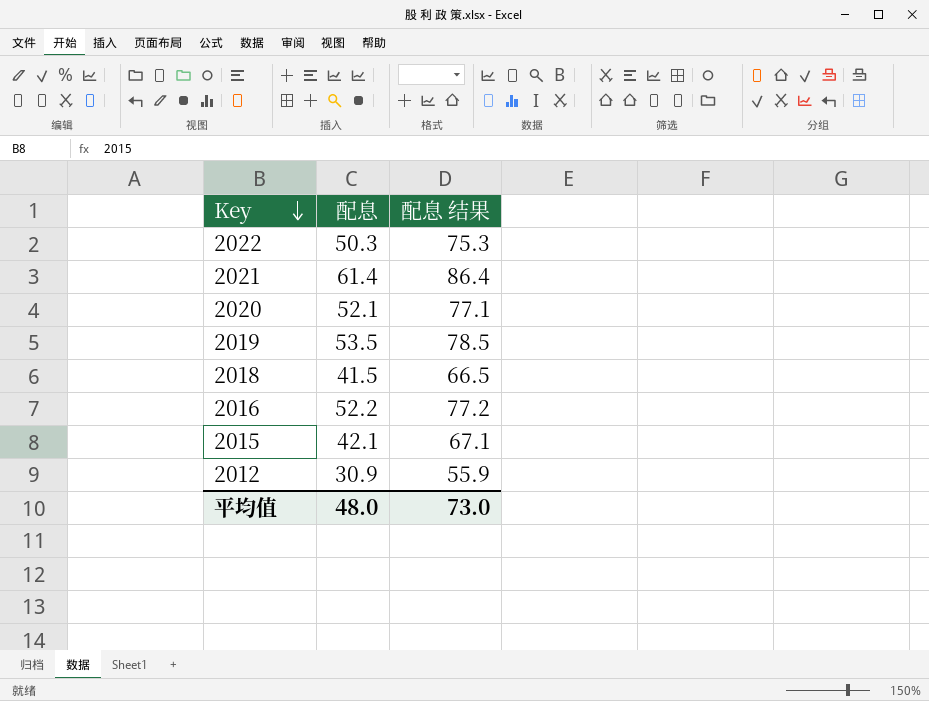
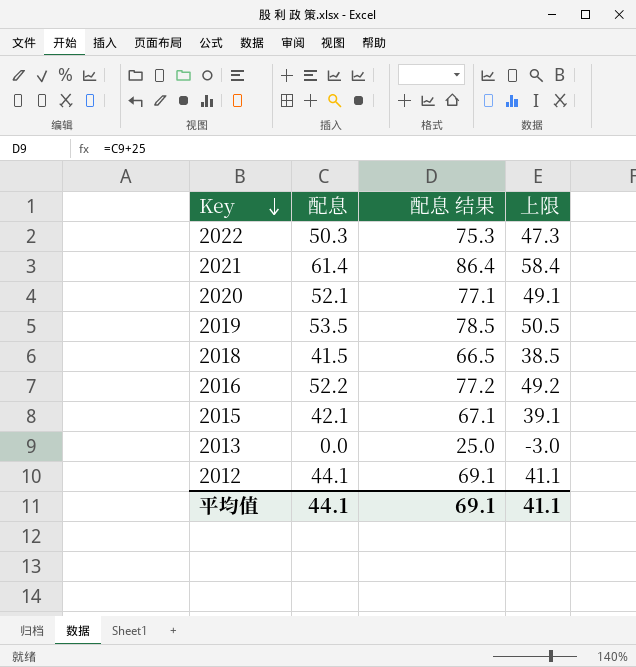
column 上限 | formula: none -> [配息] - 3
row 2013: none -> 0.0 | 25.0 | -3.0
2012 | 配息: 30.9 -> 44.1
2012 | 配息 结果: 55.9 -> 69.1
平均值 | 配息: 48.0 -> 44.1
平均值 | 配息 结果: 73.0 -> 69.1

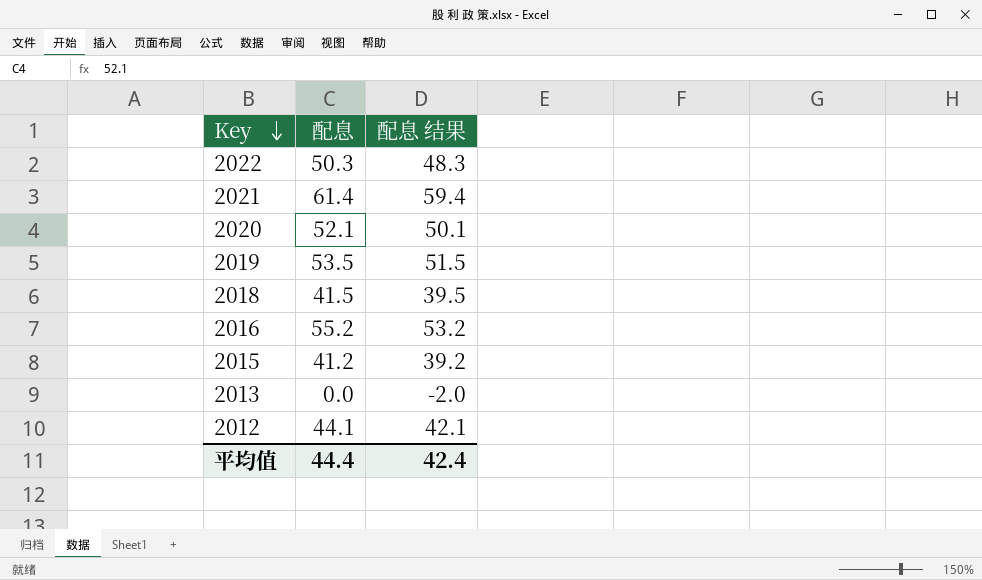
column 上限 | formula: [配息] - 3 -> none
column 配息 结果 | formula: [配息] + 25 -> [配息] - 2
2016 | 配息: 52.2 -> 55.2
2015 | 配息: 42.1 -> 41.2
平均值 | 配息: 44.1 -> 44.4
平均值 | 配息 结果: 69.1 -> 42.4

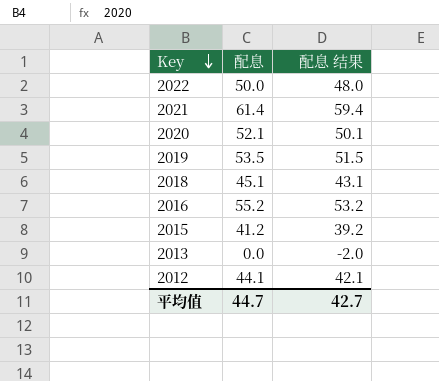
2022 | 配息: 50.3 -> 50.0
2022 | 配息 结果: 48.3 -> 48.0
2018 | 配息: 41.5 -> 45.1
2018 | 配息 结果: 39.5 -> 43.1
平均值 | 配息: 44.4 -> 44.7
平均值 | 配息 结果: 42.4 -> 42.7

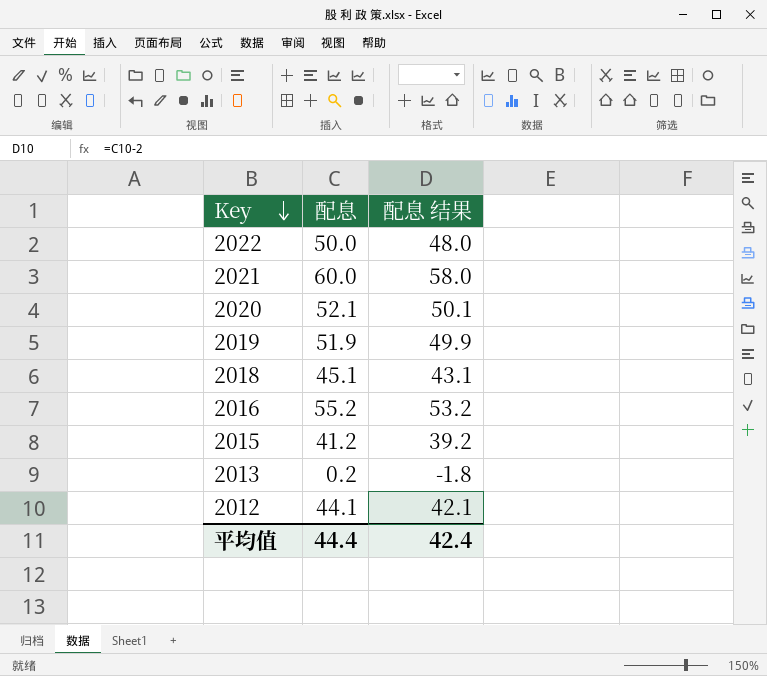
2021 | 配息: 61.4 -> 60.0
2021 | 配息 结果: 59.4 -> 58.0
2019 | 配息: 53.5 -> 51.9
2019 | 配息 结果: 51.5 -> 49.9
2013 | 配息: 0.0 -> 0.2
2013 | 配息 结果: -2.0 -> -1.8
平均值 | 配息: 44.7 -> 44.4
平均值 | 配息 结果: 42.7 -> 42.4

